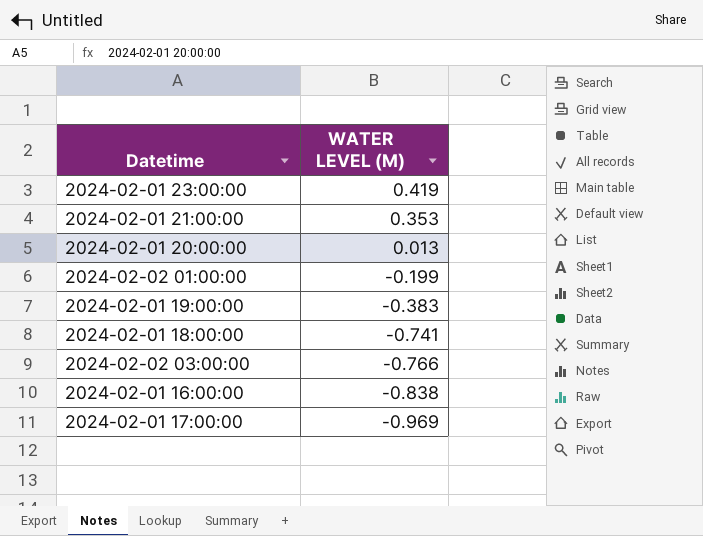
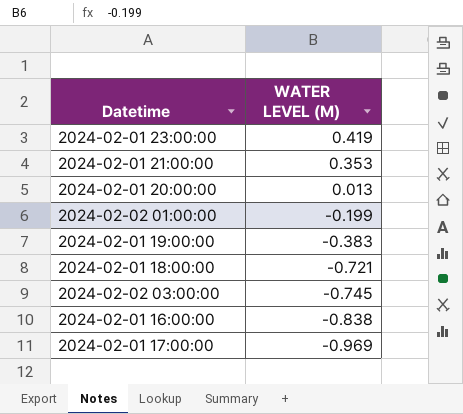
2024-02-01 18:00:00 | WATER LEVEL (M): -0.741 -> -0.721
2024-02-02 03:00:00 | WATER LEVEL (M): -0.766 -> -0.745

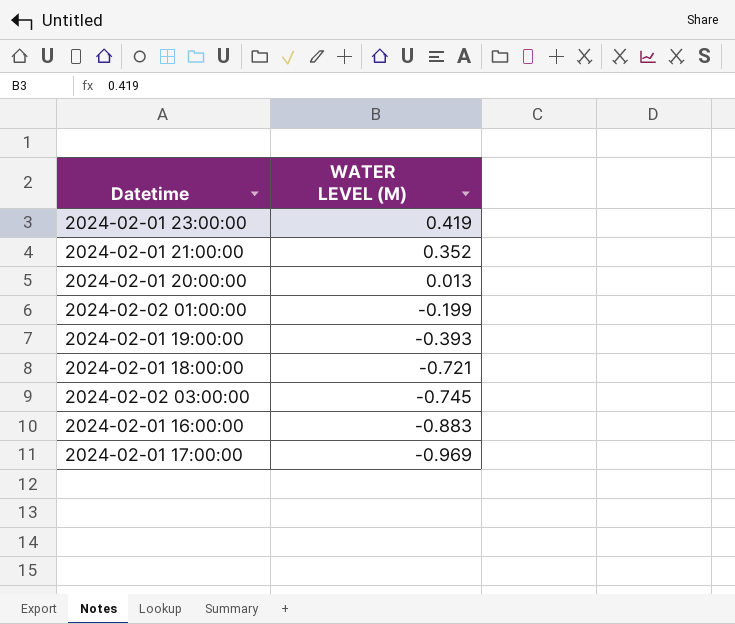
2024-02-01 21:00:00 | WATER LEVEL (M): 0.353 -> 0.352
2024-02-01 19:00:00 | WATER LEVEL (M): -0.383 -> -0.393
2024-02-01 16:00:00 | WATER LEVEL (M): -0.838 -> -0.883

